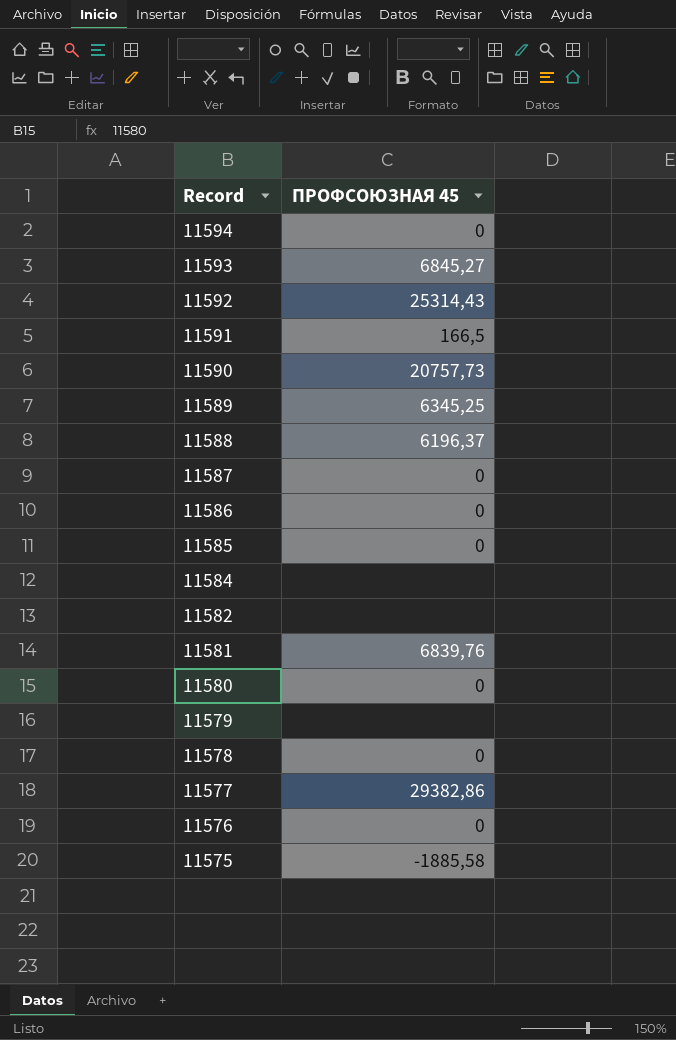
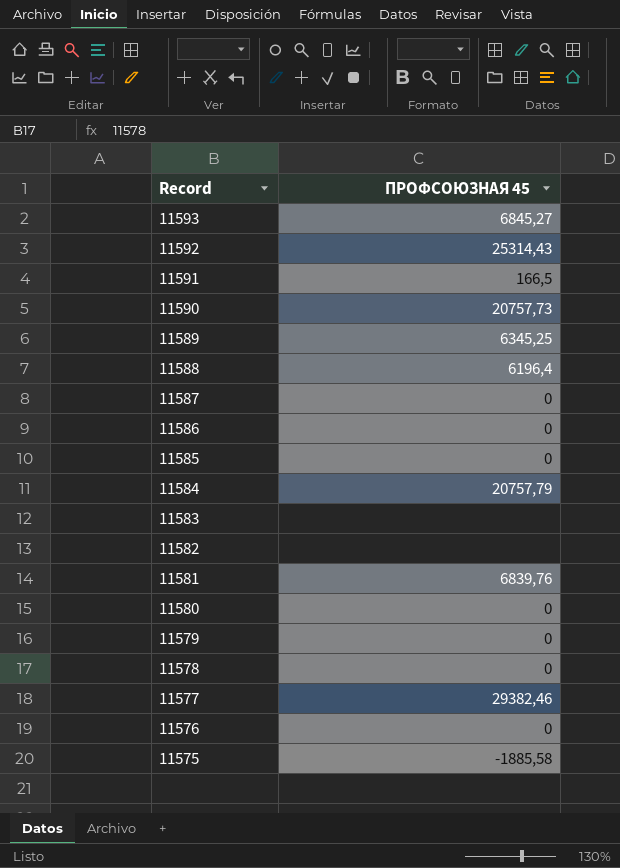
row 11594: 0 -> none
11588 | ПРОФСОЮЗНАЯ 45: 6196,37 -> 6196,4
11584 | ПРОФСОЮЗНАЯ 45: none -> 20757,79
row 11583: none -> none
11579 | ПРОФСОЮЗНАЯ 45: none -> 0
11577 | ПРОФСОЮЗНАЯ 45: 29382,86 -> 29382,46

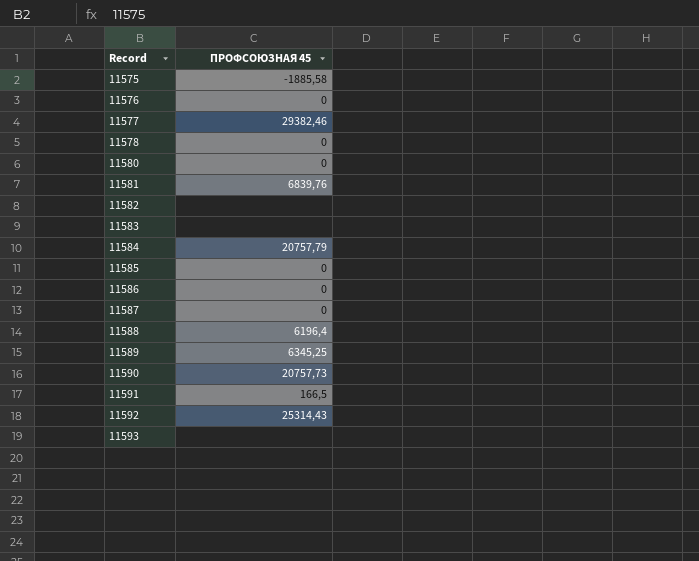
row order: Record descending -> Record ascending
row 11579: 0 -> none
11593 | ПРОФСОЮЗНАЯ 45: 6845,27 -> none

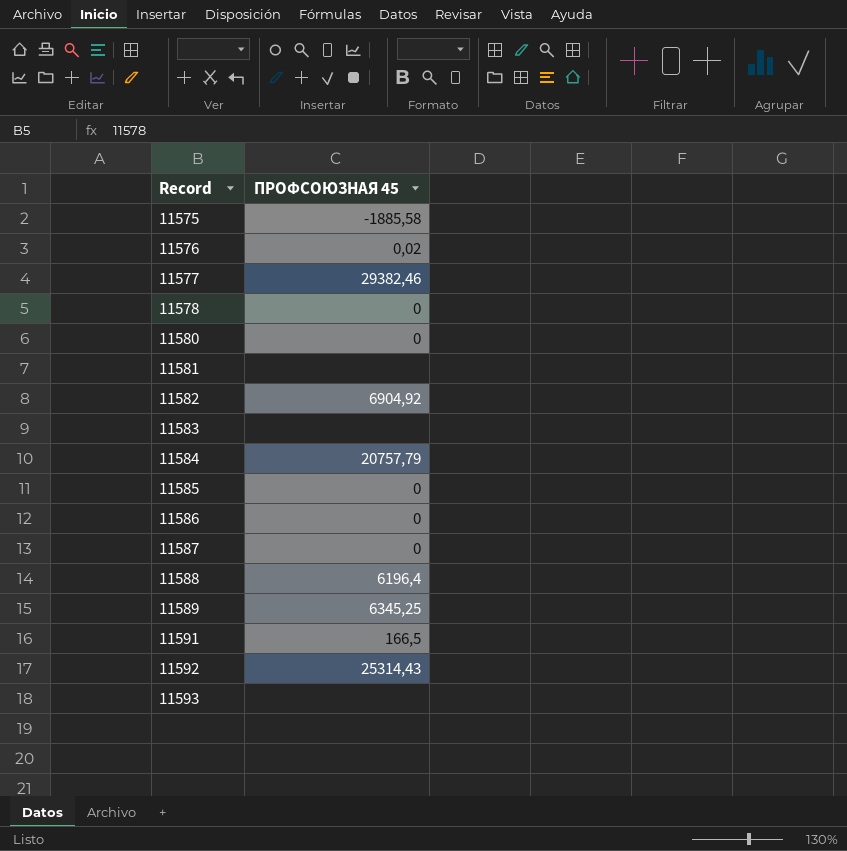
row 11590: 20757,73 -> none
11576 | ПРОФСОЮЗНАЯ 45: 0 -> 0,02
11581 | ПРОФСОЮЗНАЯ 45: 6839,76 -> none
11582 | ПРОФСОЮЗНАЯ 45: none -> 6904,92

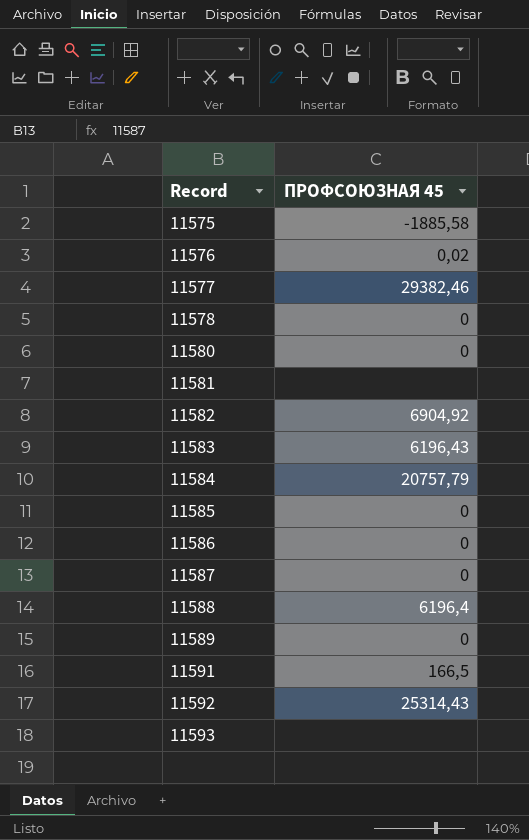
11583 | ПРОФСОЮЗНАЯ 45: none -> 6196,43
11589 | ПРОФСОЮЗНАЯ 45: 6345,25 -> 0

